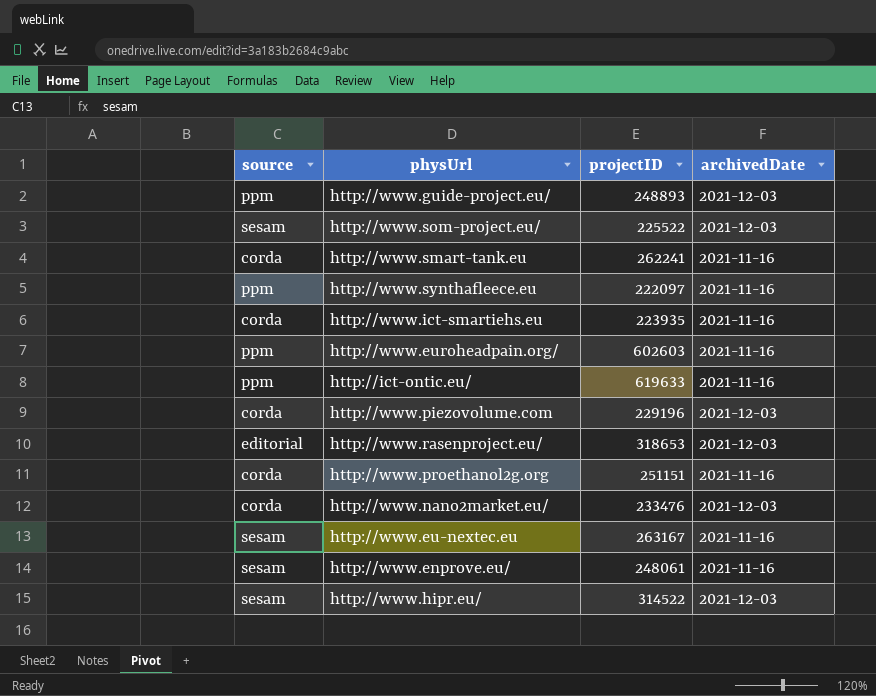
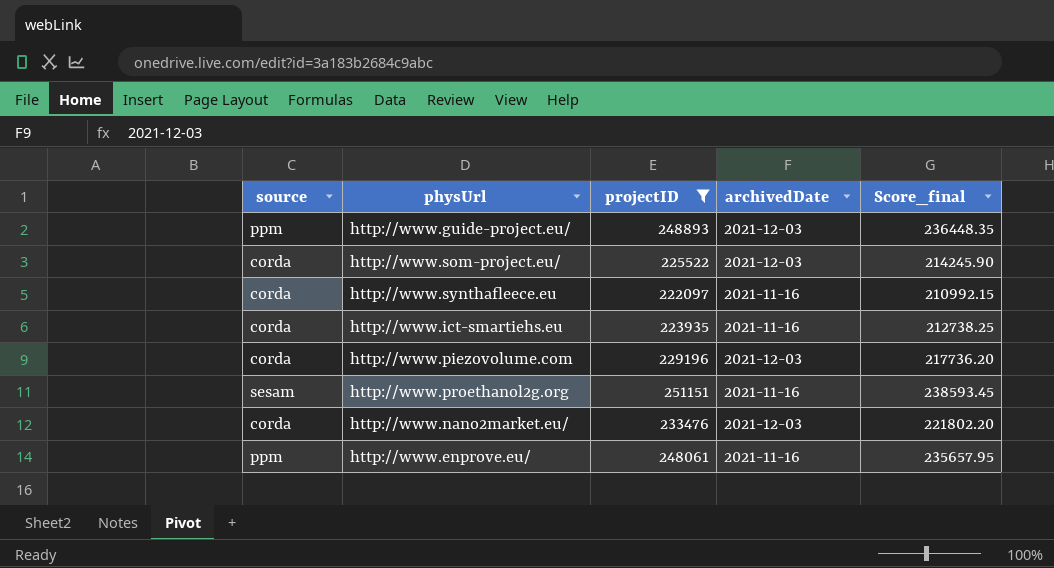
filter: none -> projectID <= 251151
column Score_final | formula: none -> [projectID] * 0.95
http://www.som-project.eu/ | source: sesam -> corda
http://www.synthafleece.eu | source: ppm -> corda
http://www.proethanol2g.org | source: corda -> sesam
http://www.enprove.eu/ | source: sesam -> ppm

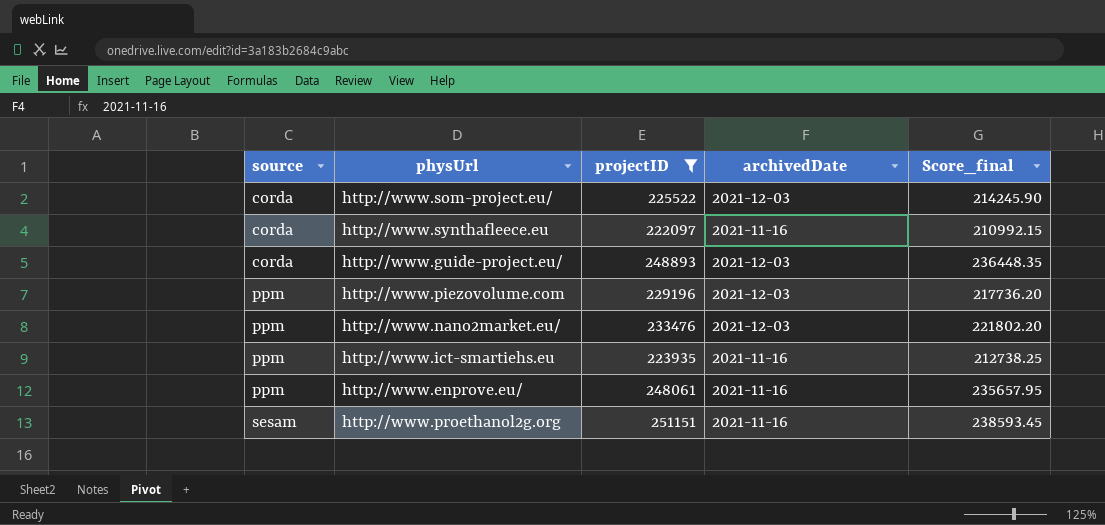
row order: none -> source ascending
http://www.guide-project.eu/ | source: ppm -> corda
http://www.piezovolume.com | source: corda -> ppm
http://www.nano2market.eu/ | source: corda -> ppm
http://www.ict-smartiehs.eu | source: corda -> ppm

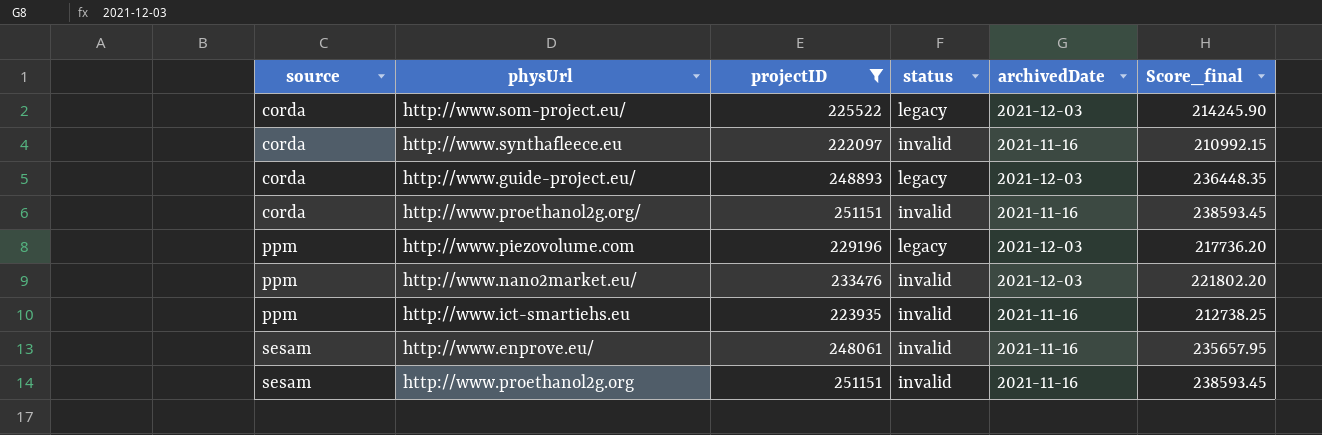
column status | position: none -> 4
row http://www.proethanol2g.org/: none -> corda | 251151 | invalid | 2021-11-16 | 238593.45
http://www.enprove.eu/ | source: ppm -> sesam

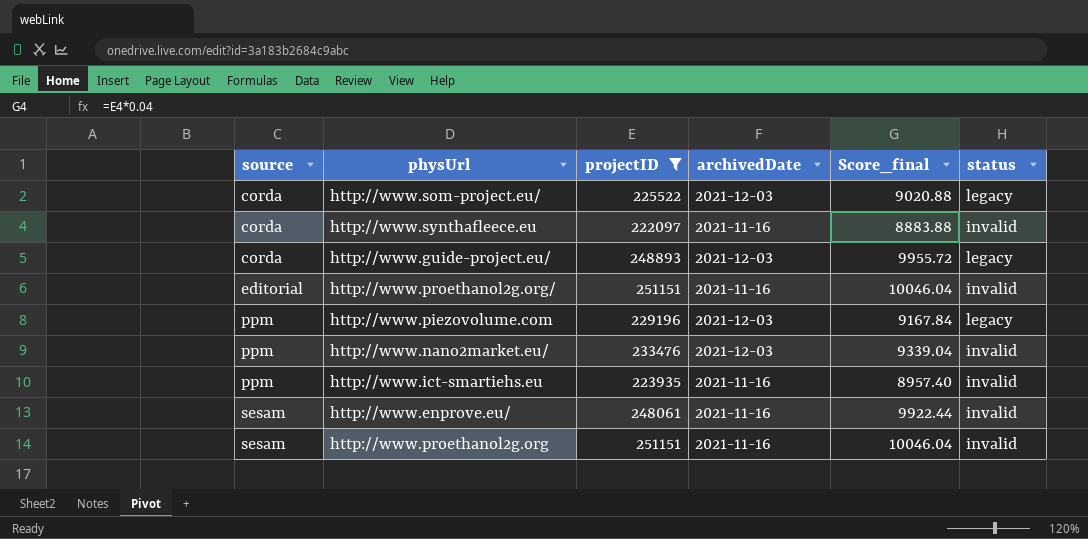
column Score_final | formula: [projectID] * 0.95 -> [projectID] * 0.04
column status | position: 4 -> 6
http://www.proethanol2g.org/ | source: corda -> editorial

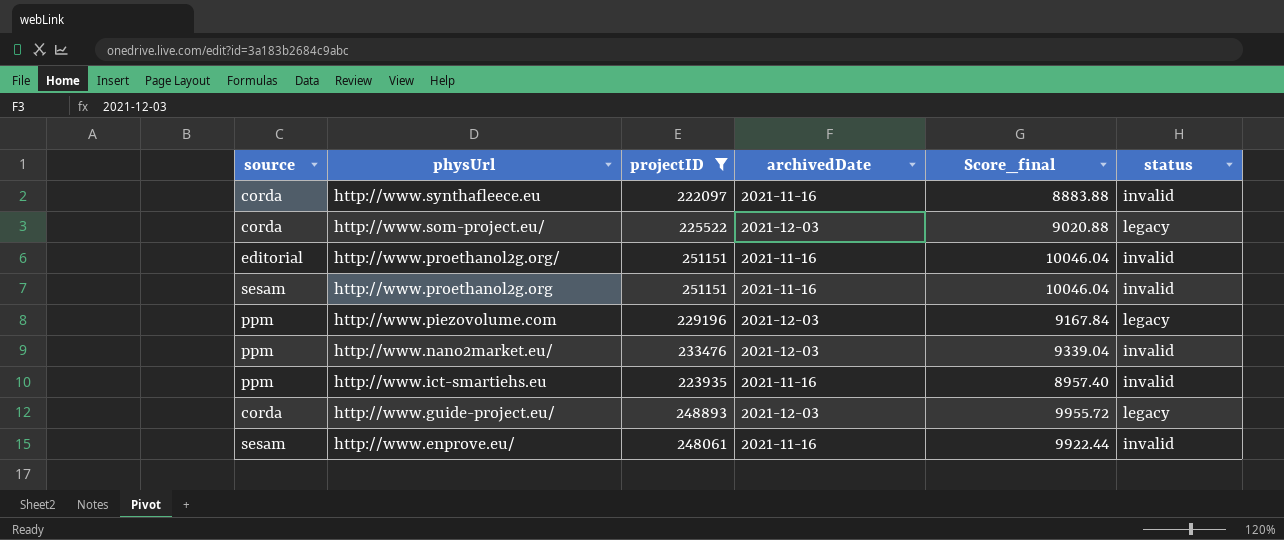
row order: source ascending -> physUrl descending

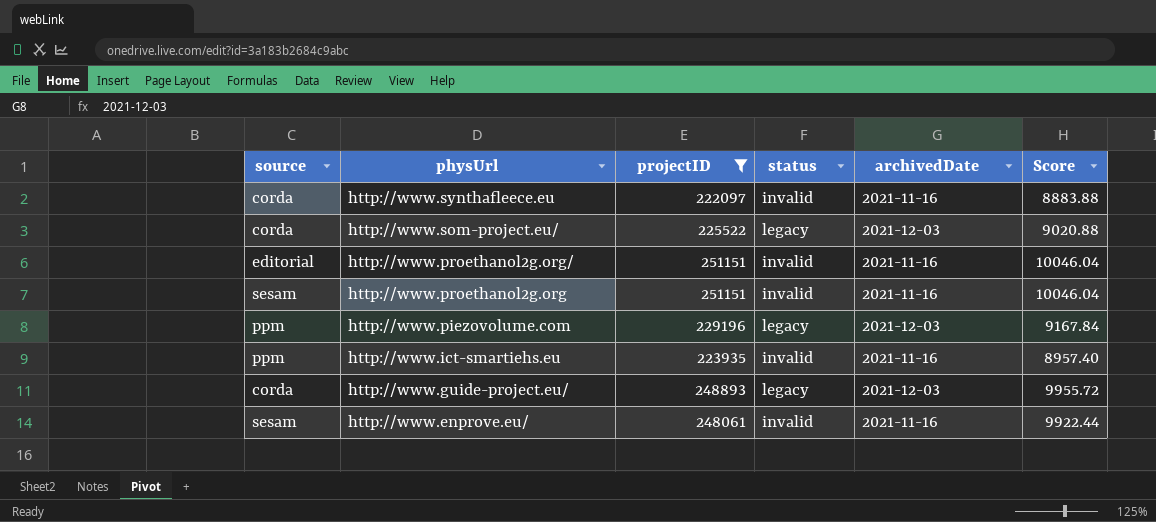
column status | position: 6 -> 4
column name: Score_final -> Score
row http://www.nano2market.eu/: ppm | 233476 | 2021-12-03 | 9339.04 | invalid -> none

